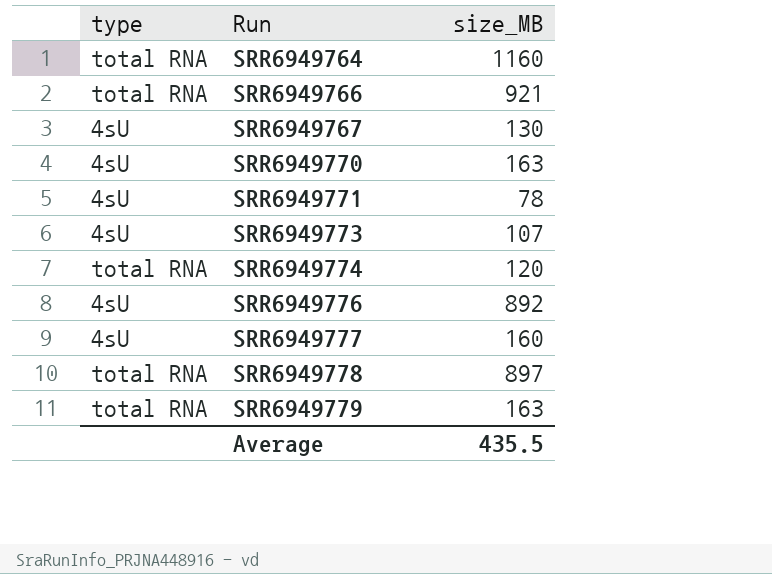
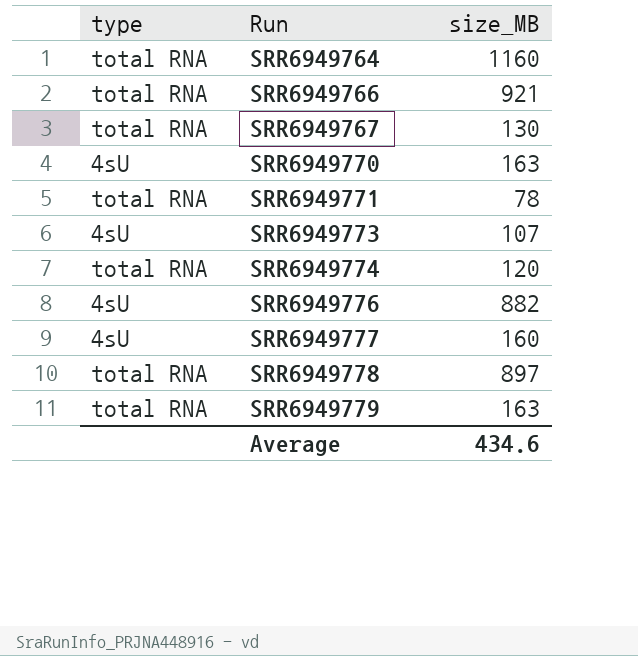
SRR6949767 | type: 4sU -> total RNA
SRR6949771 | type: 4sU -> total RNA
SRR6949776 | size_MB: 892 -> 882
Average | size_MB: 435.5 -> 434.6

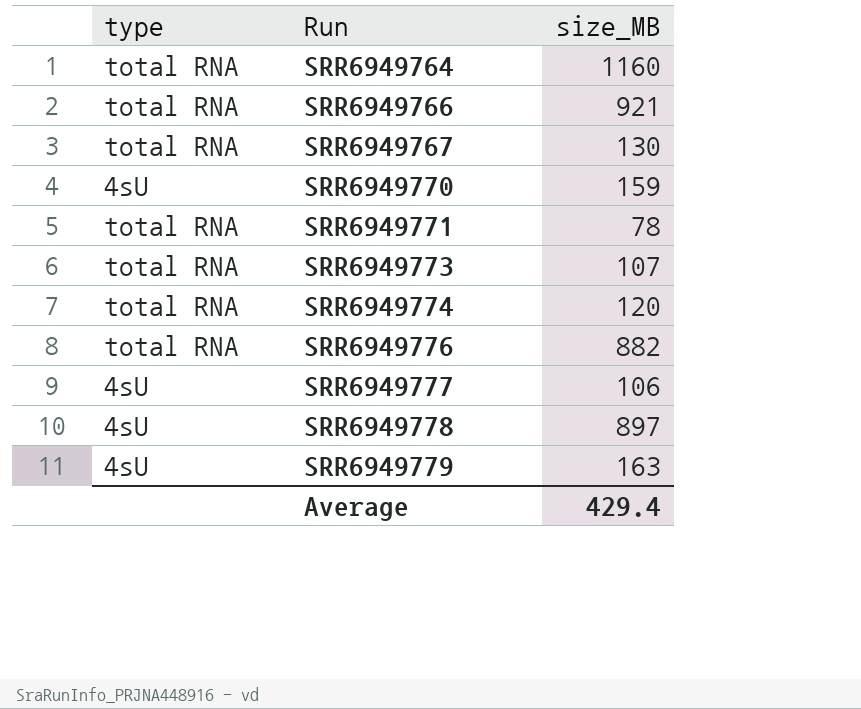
SRR6949770 | size_MB: 163 -> 159
SRR6949773 | type: 4sU -> total RNA
SRR6949776 | type: 4sU -> total RNA
SRR6949777 | size_MB: 160 -> 106
SRR6949778 | type: total RNA -> 4sU
SRR6949779 | type: total RNA -> 4sU
Average | size_MB: 434.6 -> 429.4

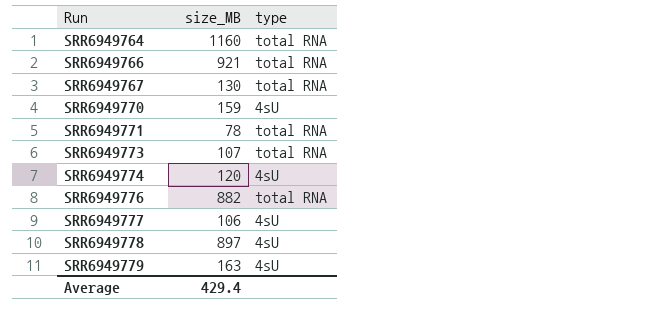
column type | position: 1 -> 3
SRR6949774 | type: total RNA -> 4sU

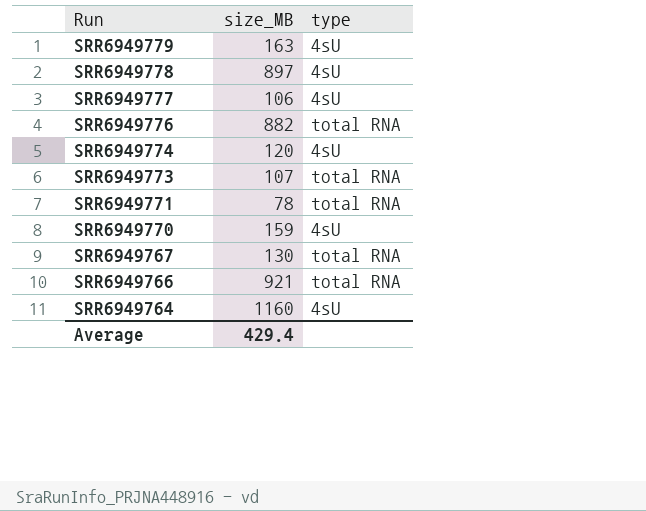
row order: Run ascending -> Run descending
SRR6949764 | type: total RNA -> 4sU

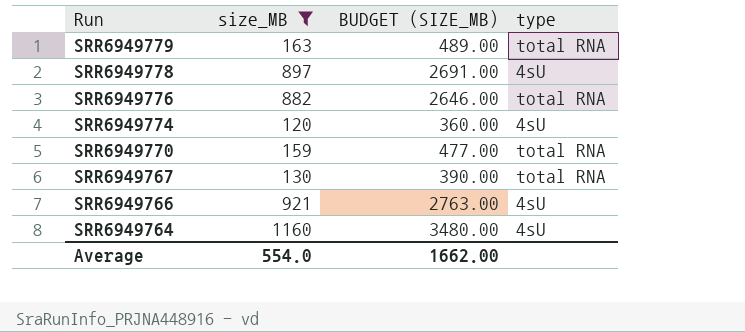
filter: none -> size_MB >= 120
column BUDGET (SIZE_MB) | formula: none -> [size_MB] * 3
SRR6949779 | type: 4sU -> total RNA
SRR6949770 | type: 4sU -> total RNA
SRR6949766 | type: total RNA -> 4sU
Average | size_MB: 429.4 -> 554.0

